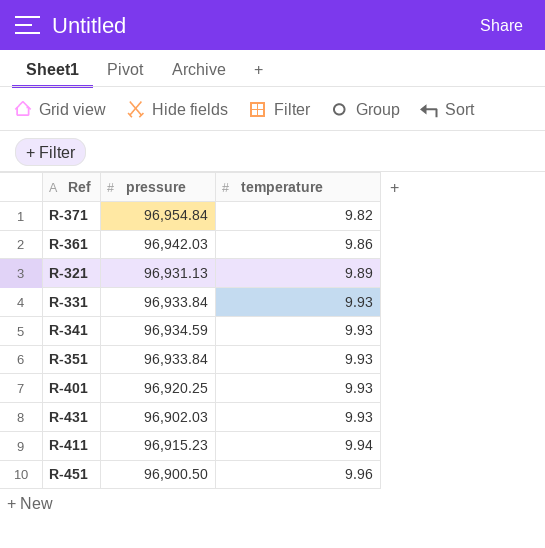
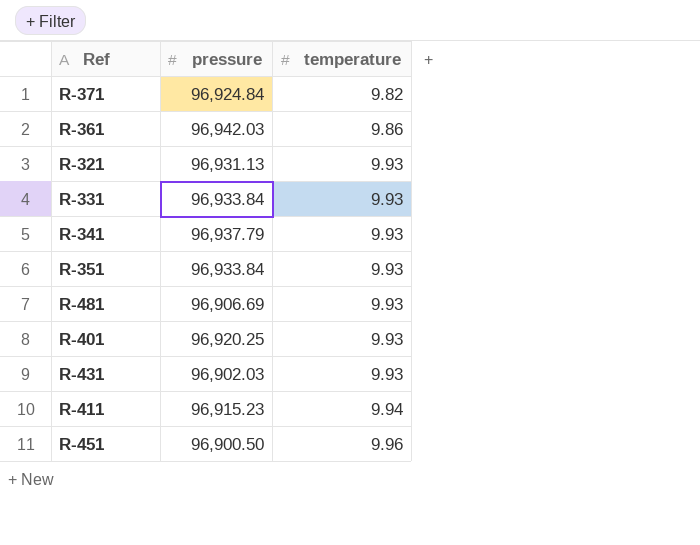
R-371 | pressure: 96,954.84 -> 96,924.84
R-321 | temperature: 9.89 -> 9.93
R-341 | pressure: 96,934.59 -> 96,937.79
row R-481: none -> 96,906.69 | 9.93

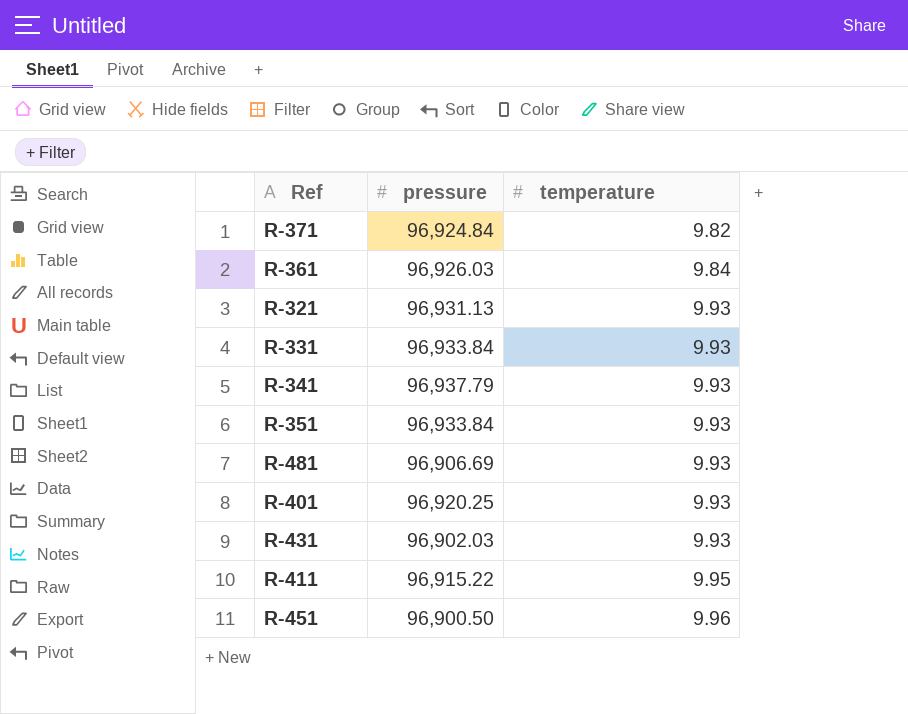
R-361 | pressure: 96,942.03 -> 96,926.03
R-361 | temperature: 9.86 -> 9.84
R-411 | pressure: 96,915.23 -> 96,915.22
R-411 | temperature: 9.94 -> 9.95

